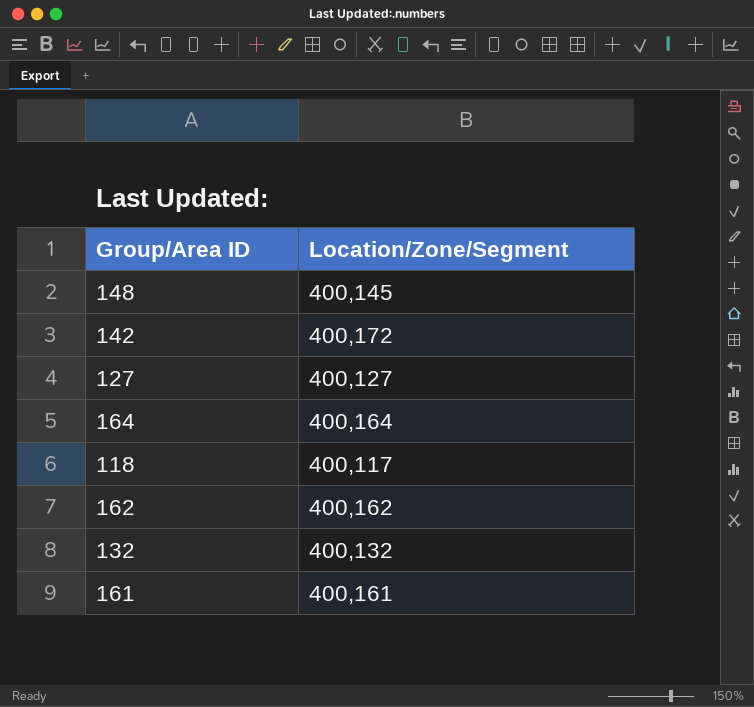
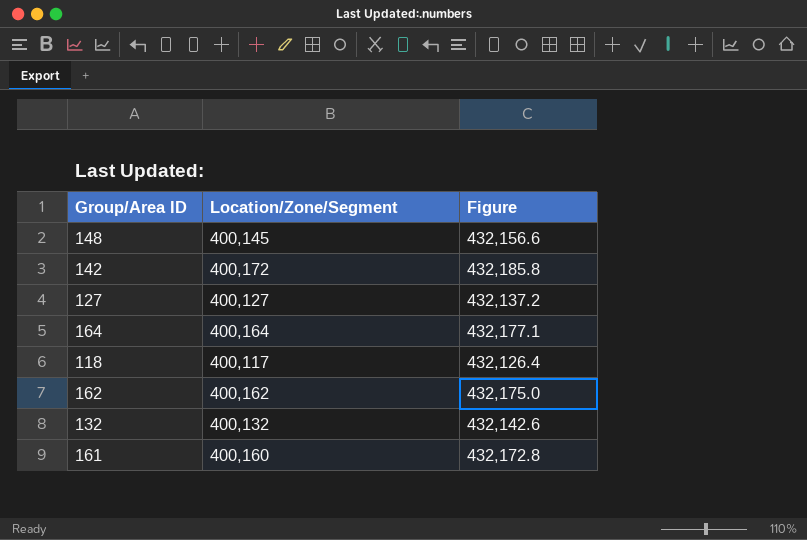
column Figure | formula: none -> [Location/Zone/Segment] * 1.08
161 | Location/Zone/Segment: 400,161 -> 400,160

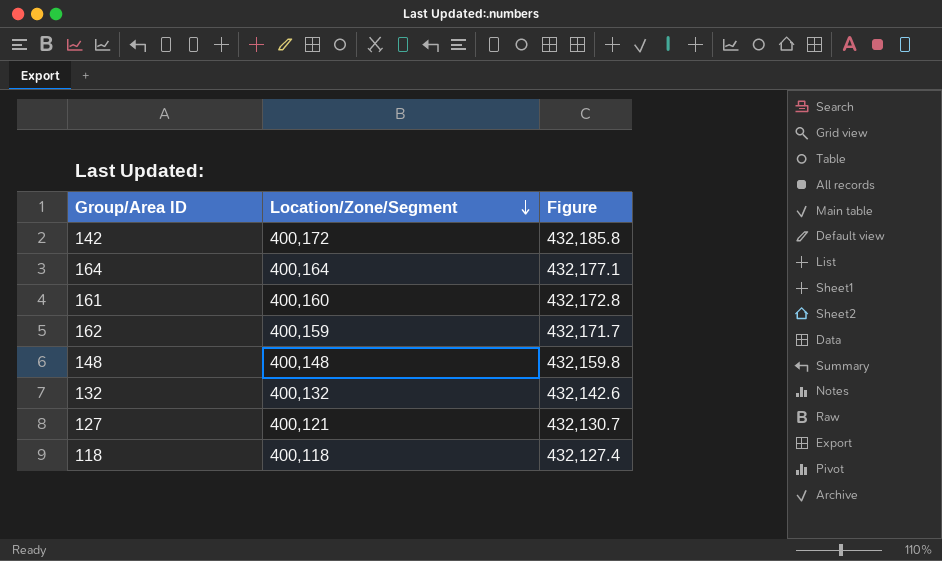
row order: none -> Location/Zone/Segment descending
162 | Location/Zone/Segment: 400,162 -> 400,159
162 | Figure: 432,175.0 -> 432,171.7
148 | Location/Zone/Segment: 400,145 -> 400,148
148 | Figure: 432,156.6 -> 432,159.8
127 | Location/Zone/Segment: 400,127 -> 400,121
127 | Figure: 432,137.2 -> 432,130.7
118 | Location/Zone/Segment: 400,117 -> 400,118
118 | Figure: 432,126.4 -> 432,127.4

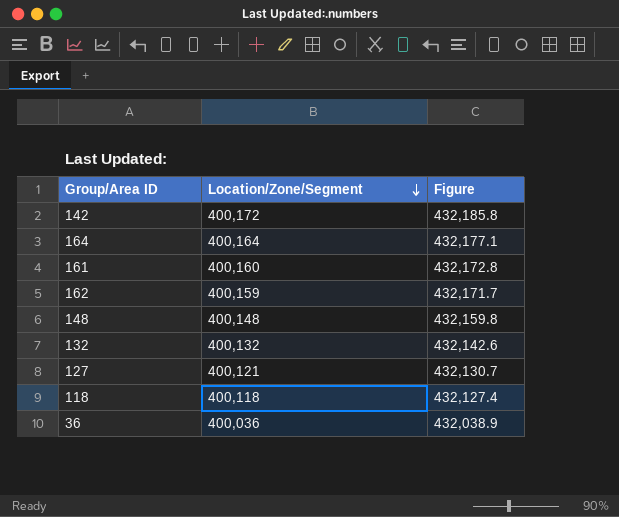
row 36: none -> 400,036 | 432,038.9

